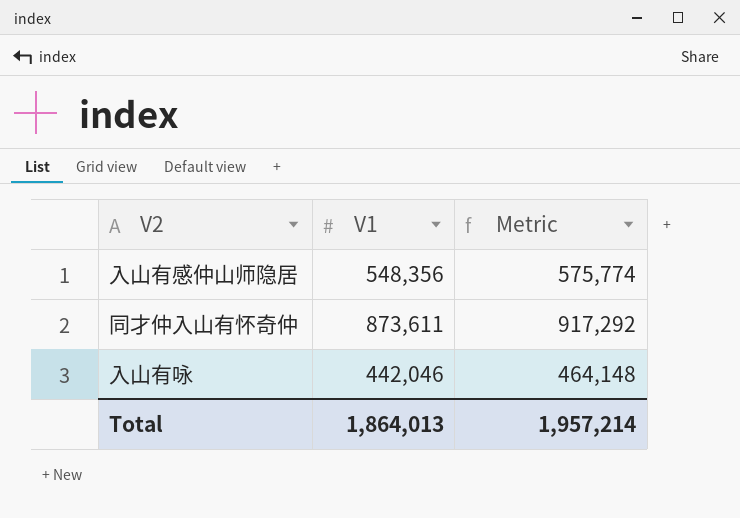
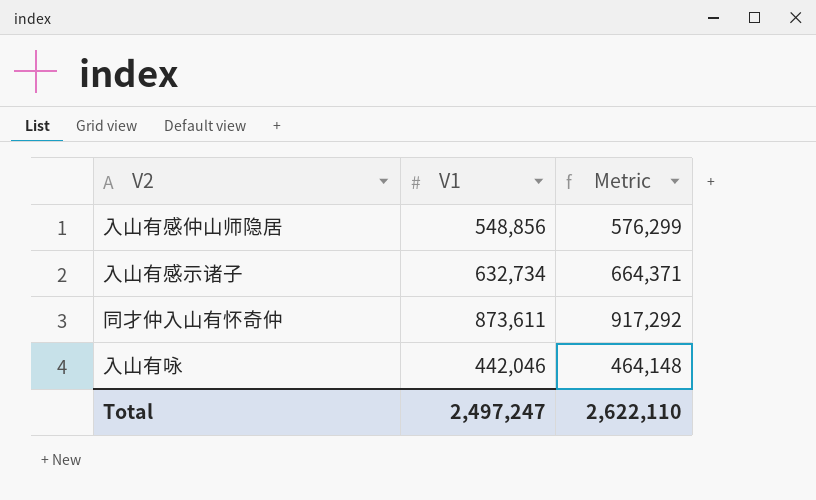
入山有感仲山师隐居 | V1: 548,356 -> 548,856
入山有感仲山师隐居 | Metric: 575,774 -> 576,299
row 入山有感示诸子: none -> 632,734 | 664,371
Total | V1: 1,864,013 -> 2,497,247
Total | Metric: 1,957,214 -> 2,622,110

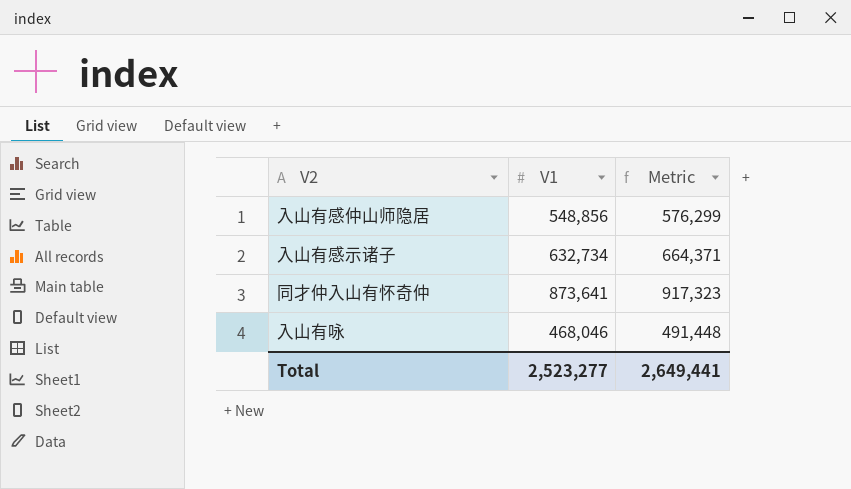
同才仲入山有怀奇仲 | V1: 873,611 -> 873,641
同才仲入山有怀奇仲 | Metric: 917,292 -> 917,323
入山有咏 | V1: 442,046 -> 468,046
入山有咏 | Metric: 464,148 -> 491,448
Total | V1: 2,497,247 -> 2,523,277
Total | Metric: 2,622,110 -> 2,649,441

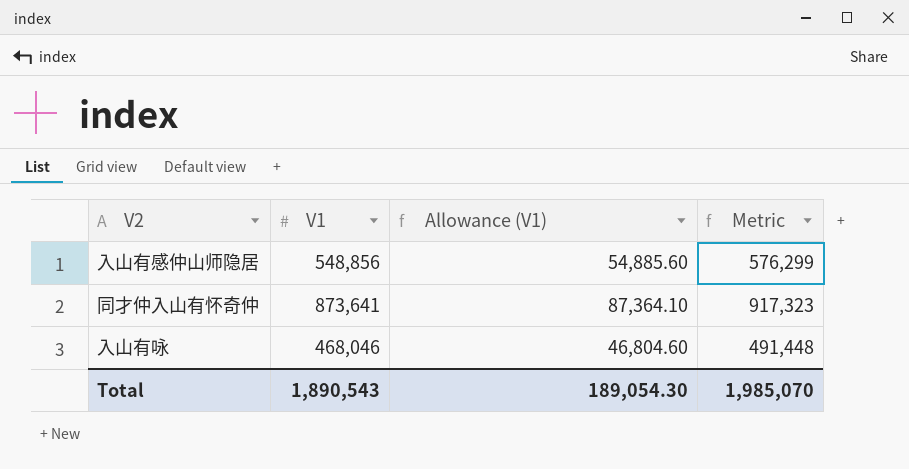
column Allowance (V1) | formula: none -> [V1] * 0.1
row 入山有感示诸子: 632,734 | 664,371 -> none
Total | V1: 2,523,277 -> 1,890,543
Total | Metric: 2,649,441 -> 1,985,070

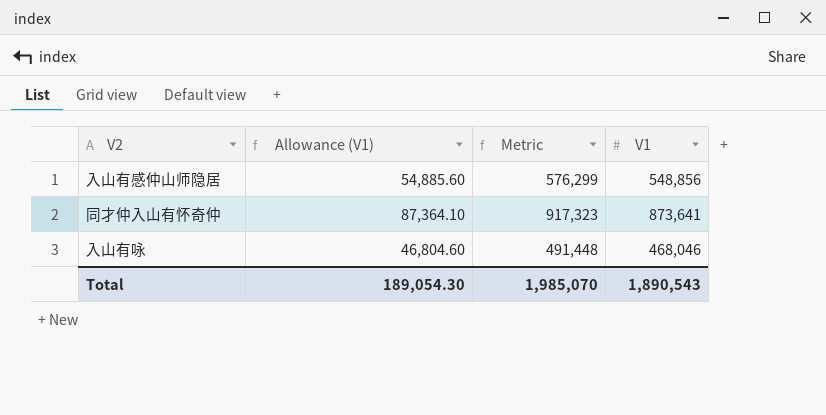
column V1 | position: 2 -> 4

